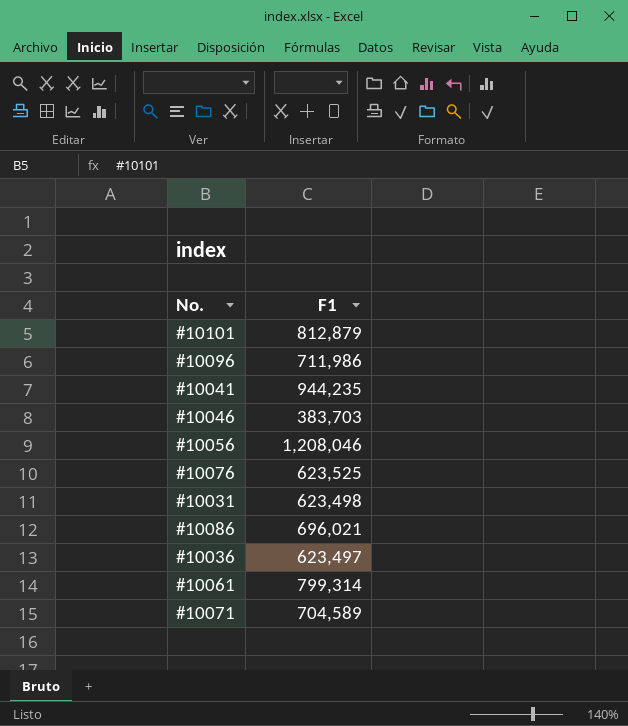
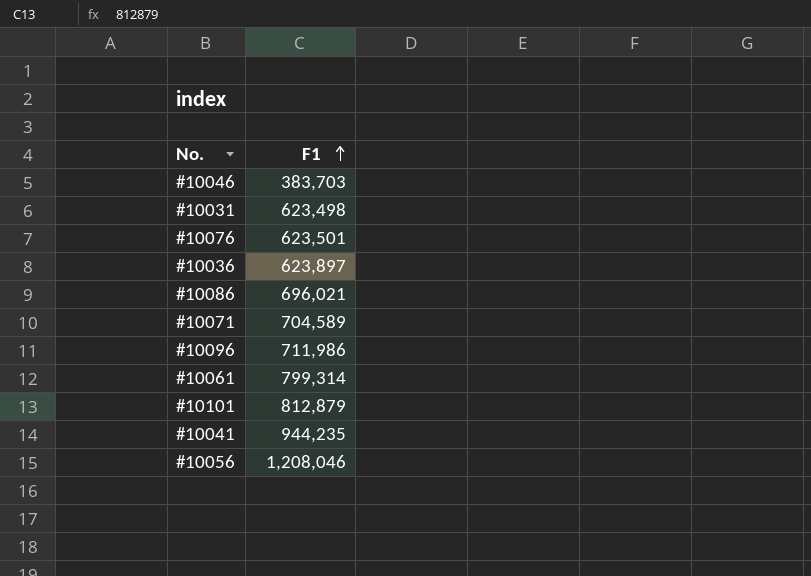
row order: none -> F1 ascending
#10076 | F1: 623,525 -> 623,501
#10036 | F1: 623,497 -> 623,897

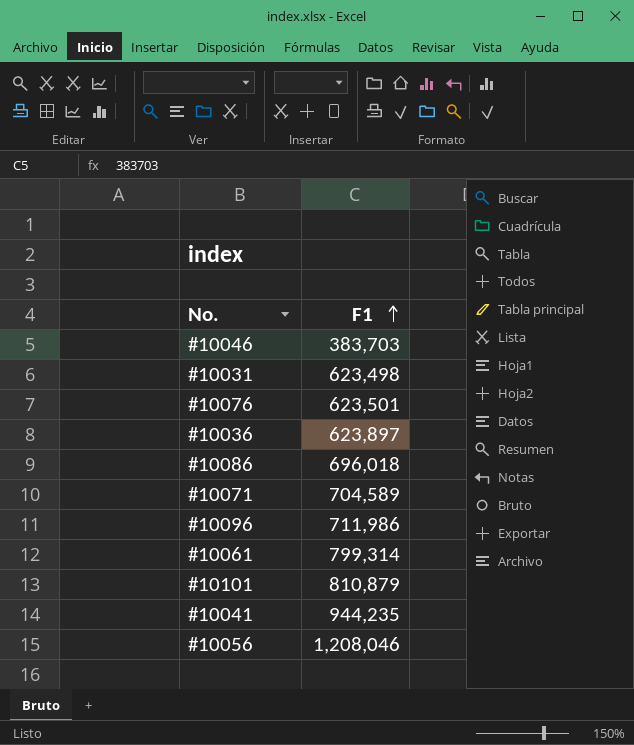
#10086 | F1: 696,021 -> 696,018
#10101 | F1: 812,879 -> 810,879

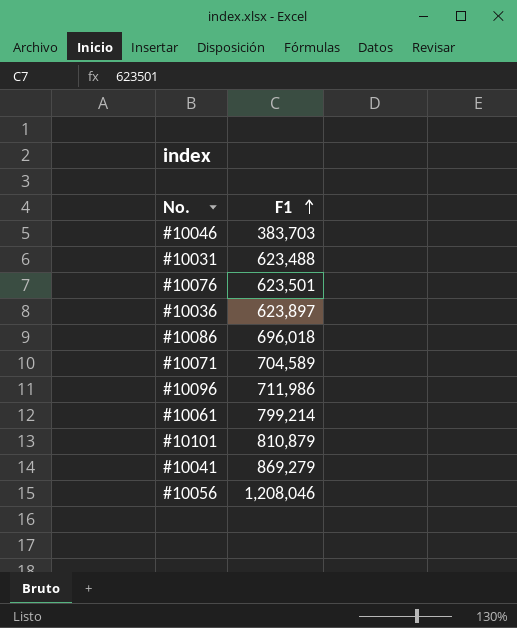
#10031 | F1: 623,498 -> 623,488
#10061 | F1: 799,314 -> 799,214
#10041 | F1: 944,235 -> 869,279

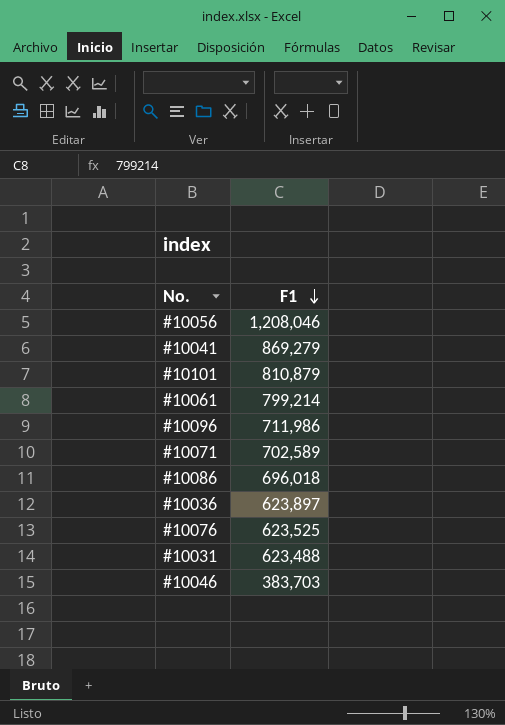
row order: F1 ascending -> F1 descending
#10071 | F1: 704,589 -> 702,589
#10076 | F1: 623,501 -> 623,525

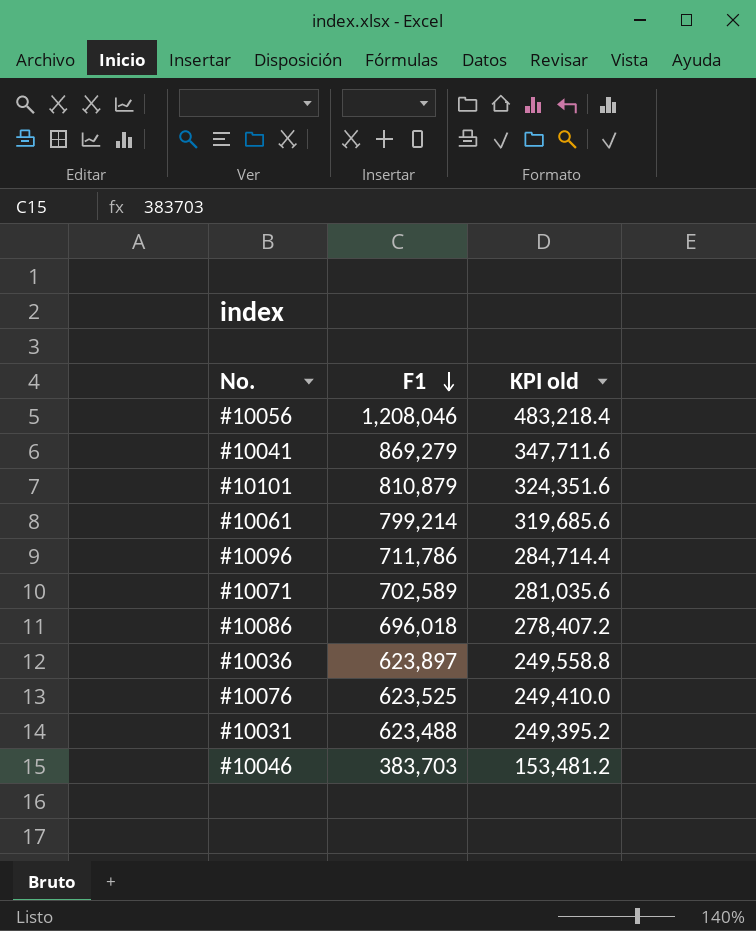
column KPI old | formula: none -> [F1] * 0.4
#10096 | F1: 711,986 -> 711,786

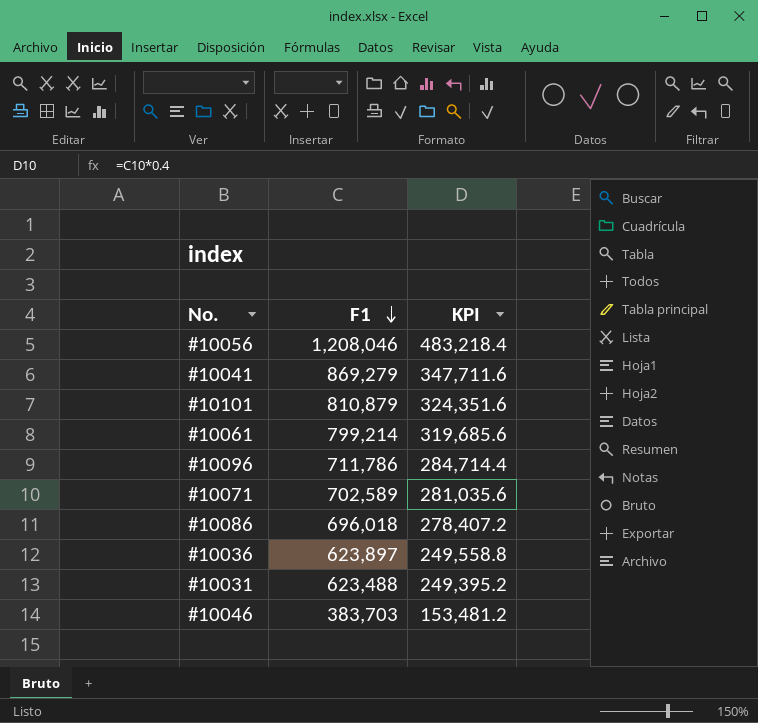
column name: KPI old -> KPI
row #10076: 623,525 | 249,410.0 -> none

